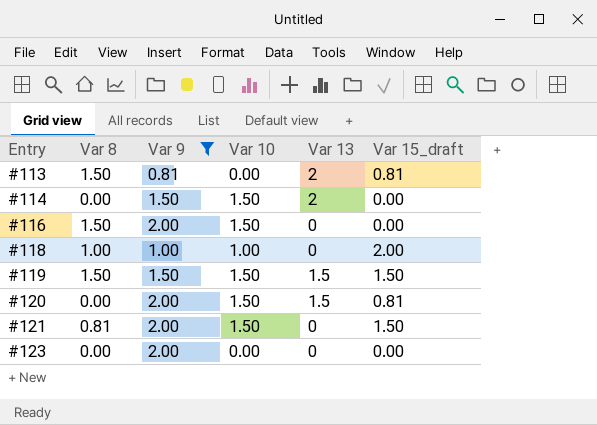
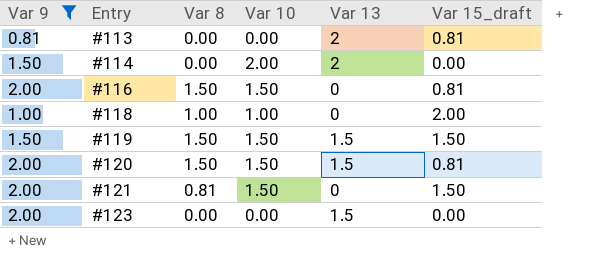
column Var 9 | position: 3 -> 1
#113 | Var 8: 1.50 -> 0.00
#114 | Var 10: 1.50 -> 2.00
#116 | Var 15_draft: 0.00 -> 0.81
#120 | Var 8: 0.00 -> 1.50
#123 | Var 13: 0 -> 1.5

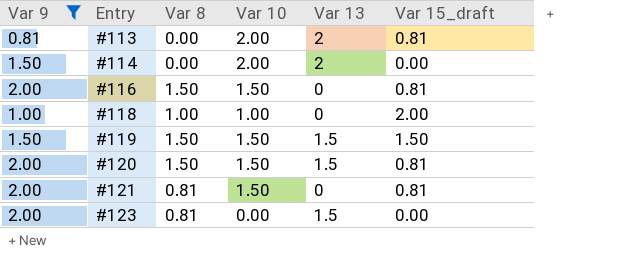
#113 | Var 10: 0.00 -> 2.00
#121 | Var 15_draft: 1.50 -> 0.81
#123 | Var 8: 0.00 -> 0.81

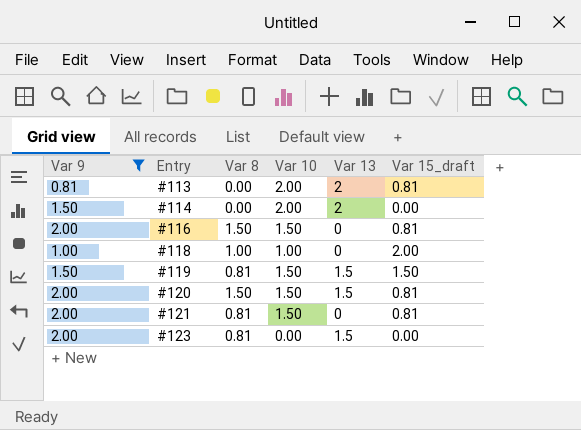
#119 | Var 8: 1.50 -> 0.81

